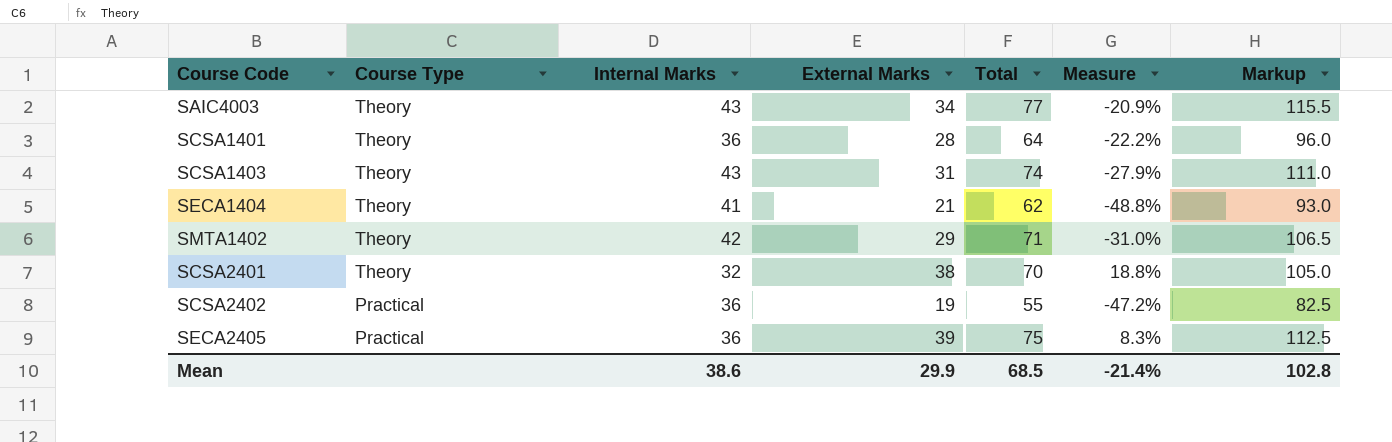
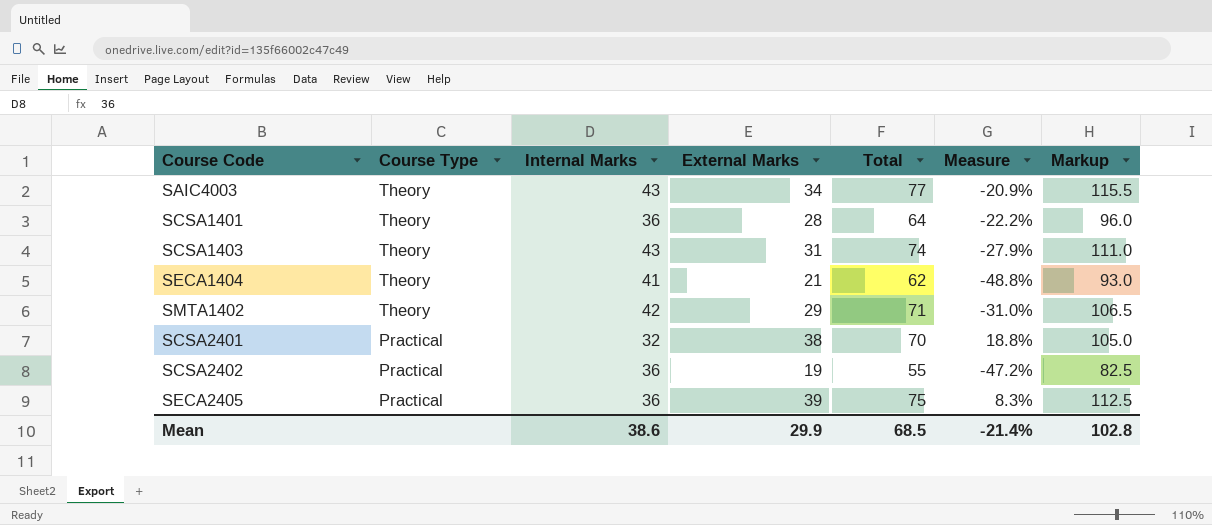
SCSA2401 | Course Type: Theory -> Practical

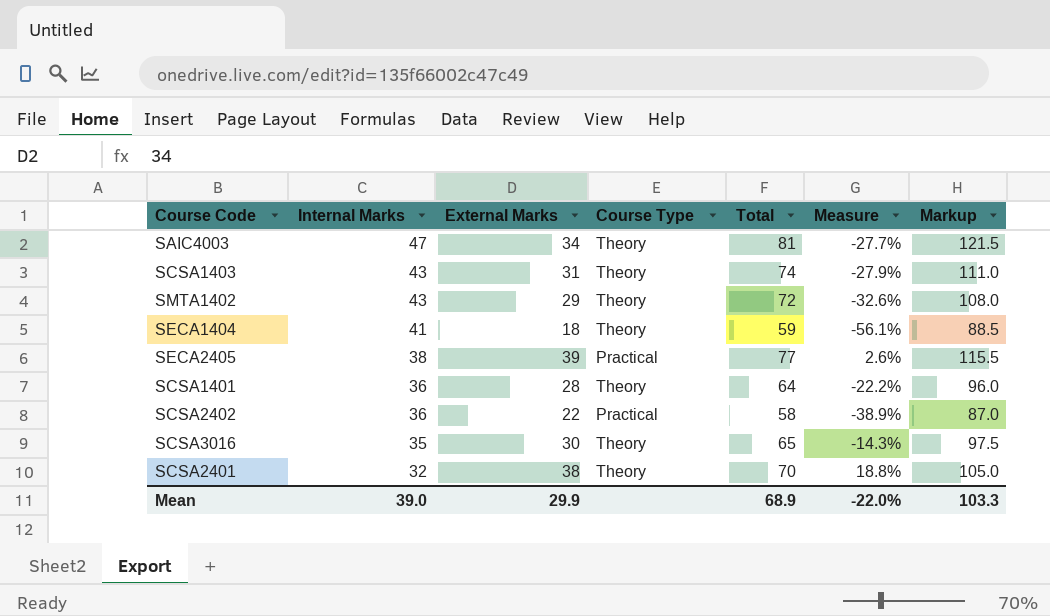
row order: Course Type descending -> Internal Marks descending
column Course Type | position: 2 -> 4
SAIC4003 | Internal Marks: 43 -> 47
SAIC4003 | Total: 77 -> 81
SAIC4003 | Measure: -20.9% -> -27.7%
SAIC4003 | Markup: 115.5 -> 121.5
SMTA1402 | Internal Marks: 42 -> 43
SMTA1402 | Total: 71 -> 72
SMTA1402 | Measure: -31.0% -> -32.6%
SMTA1402 | Markup: 106.5 -> 108.0
SECA1404 | External Marks: 21 -> 18
SECA1404 | Total: 62 -> 59
SECA1404 | Measure: -48.8% -> -56.1%
SECA1404 | Markup: 93.0 -> 88.5
SECA2405 | Internal Marks: 36 -> 38
SECA2405 | Total: 75 -> 77
SECA2405 | Measure: 8.3% -> 2.6%
SECA2405 | Markup: 112.5 -> 115.5
SCSA2402 | External Marks: 19 -> 22
SCSA2402 | Total: 55 -> 58
SCSA2402 | Measure: -47.2% -> -38.9%
SCSA2402 | Markup: 82.5 -> 87.0
row SCSA3016: none -> 35 | 30 | Theory | 65 | -14.3% | 97.5
SCSA2401 | Course Type: Practical -> Theory
Mean | Internal Marks: 38.6 -> 39.0
Mean | Total: 68.5 -> 68.9
Mean | Measure: -21.4% -> -22.0%
Mean | Markup: 102.8 -> 103.3

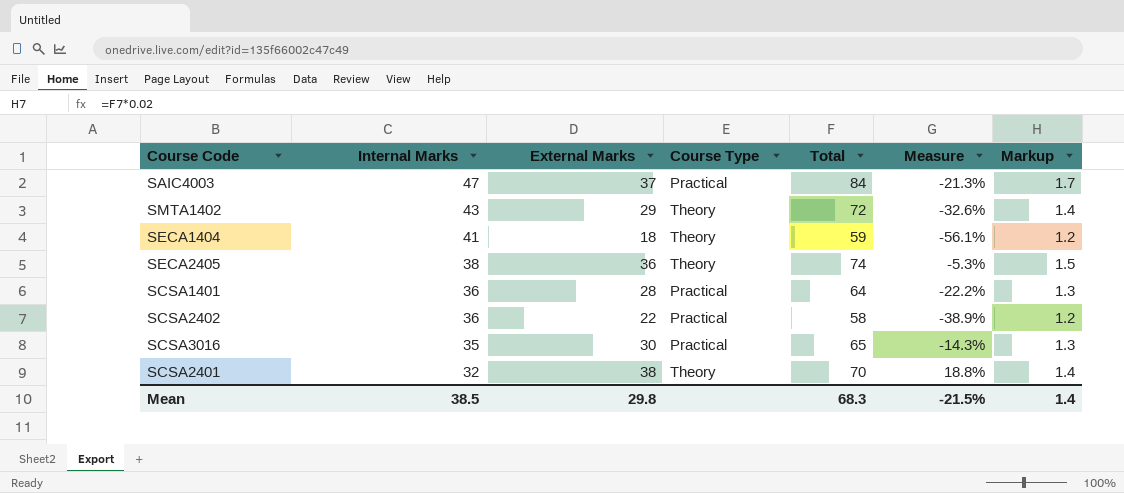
column Markup | formula: [Total] * 1.5 -> [Total] * 0.02
row SCSA1403: 43 | 31 | Theory | 74 | -27.9% | 111.0 -> none
SAIC4003 | External Marks: 34 -> 37
SAIC4003 | Course Type: Theory -> Practical
SAIC4003 | Total: 81 -> 84
SAIC4003 | Measure: -27.7% -> -21.3%
SECA2405 | External Marks: 39 -> 36
SECA2405 | Course Type: Practical -> Theory
SECA2405 | Total: 77 -> 74
SECA2405 | Measure: 2.6% -> -5.3%
SCSA1401 | Course Type: Theory -> Practical
SCSA3016 | Course Type: Theory -> Practical
Mean | Internal Marks: 39.0 -> 38.5
Mean | External Marks: 29.9 -> 29.8
Mean | Total: 68.9 -> 68.3
Mean | Measure: -22.0% -> -21.5%
Mean | Markup: 103.3 -> 1.4

